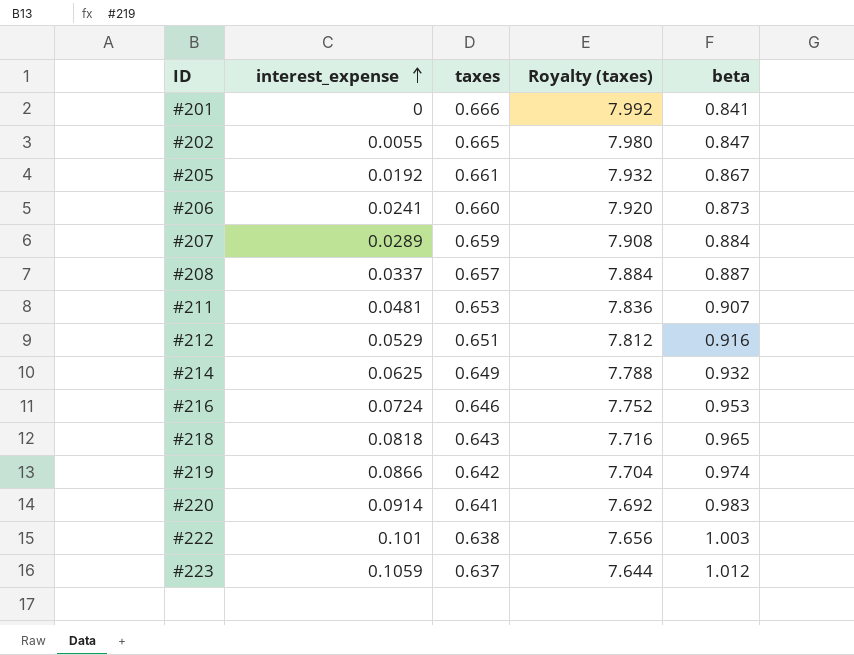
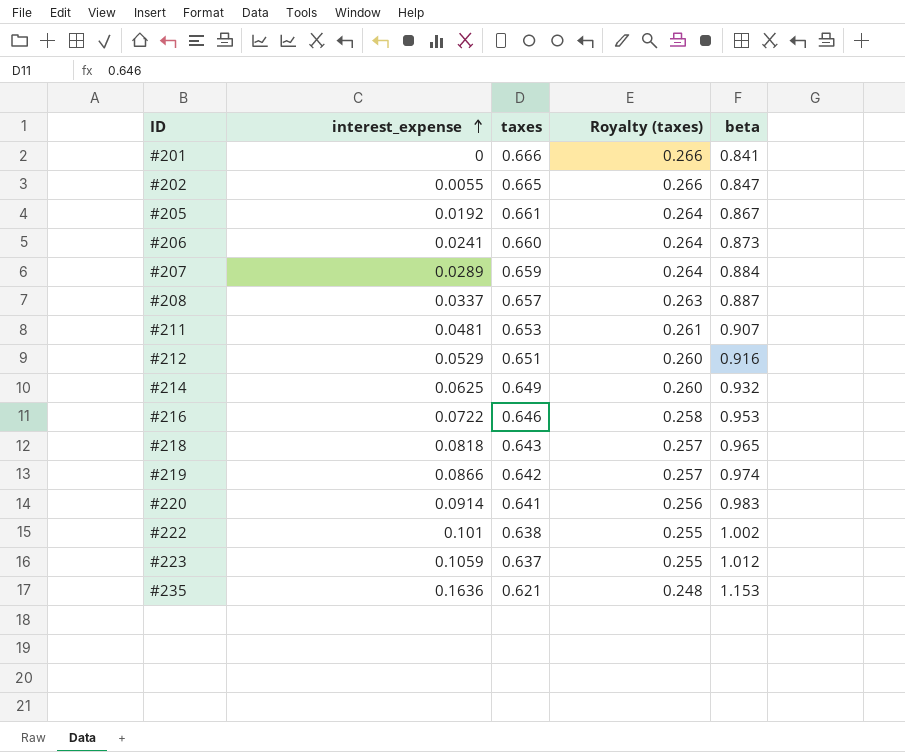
column Royalty (taxes) | formula: [taxes] * 12 -> [taxes] * 0.4
#216 | interest_expense: 0.0724 -> 0.0722
#222 | beta: 1.003 -> 1.002
row #235: none -> 0.1636 | 0.621 | 0.248 | 1.153

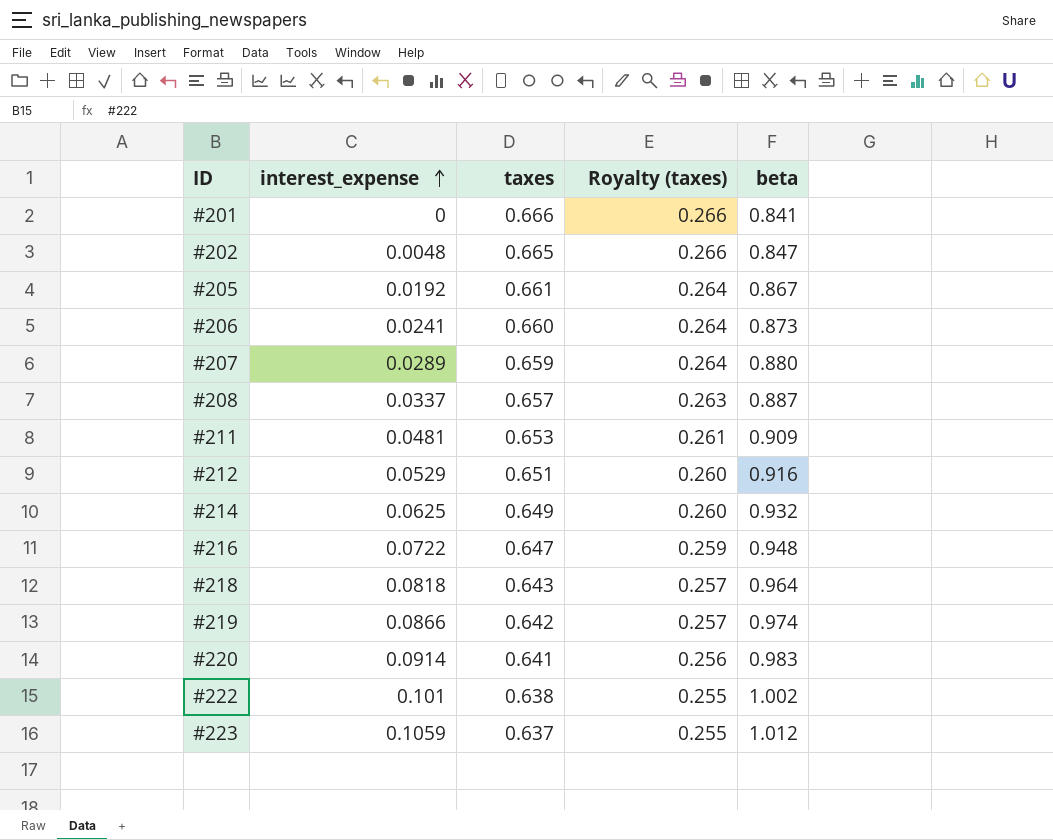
row #235: 0.1636 | 0.621 | 0.248 | 1.153 -> none
#202 | interest_expense: 0.0055 -> 0.0048
#207 | beta: 0.884 -> 0.880
#211 | beta: 0.907 -> 0.909
#216 | taxes: 0.646 -> 0.647
#216 | Royalty (taxes): 0.258 -> 0.259
#216 | beta: 0.953 -> 0.948
#218 | beta: 0.965 -> 0.964

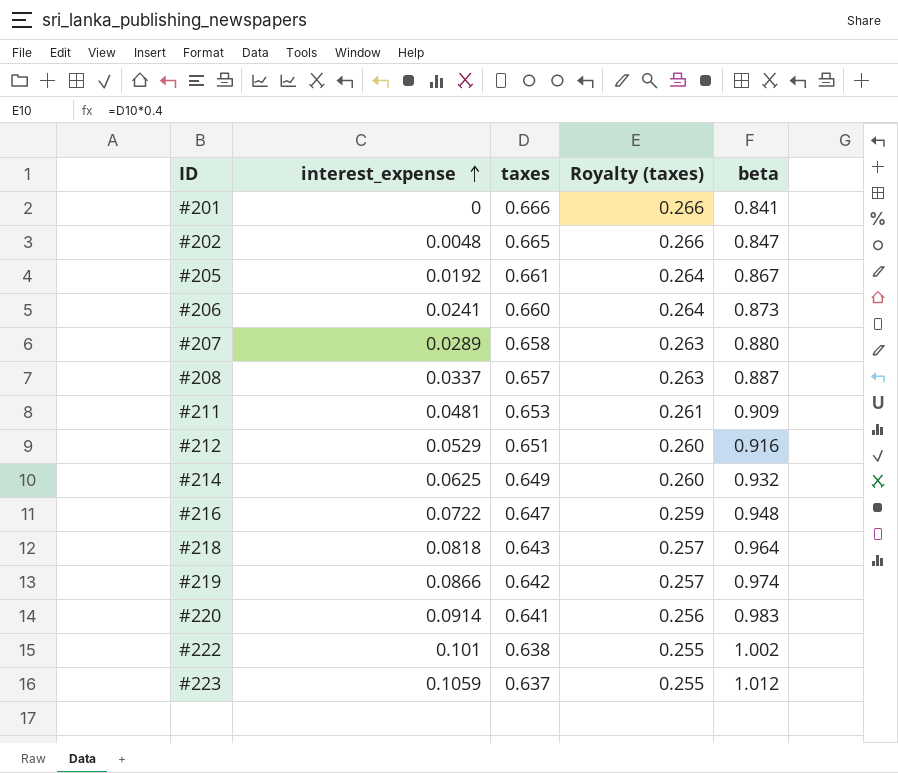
#207 | taxes: 0.659 -> 0.658
#207 | Royalty (taxes): 0.264 -> 0.263

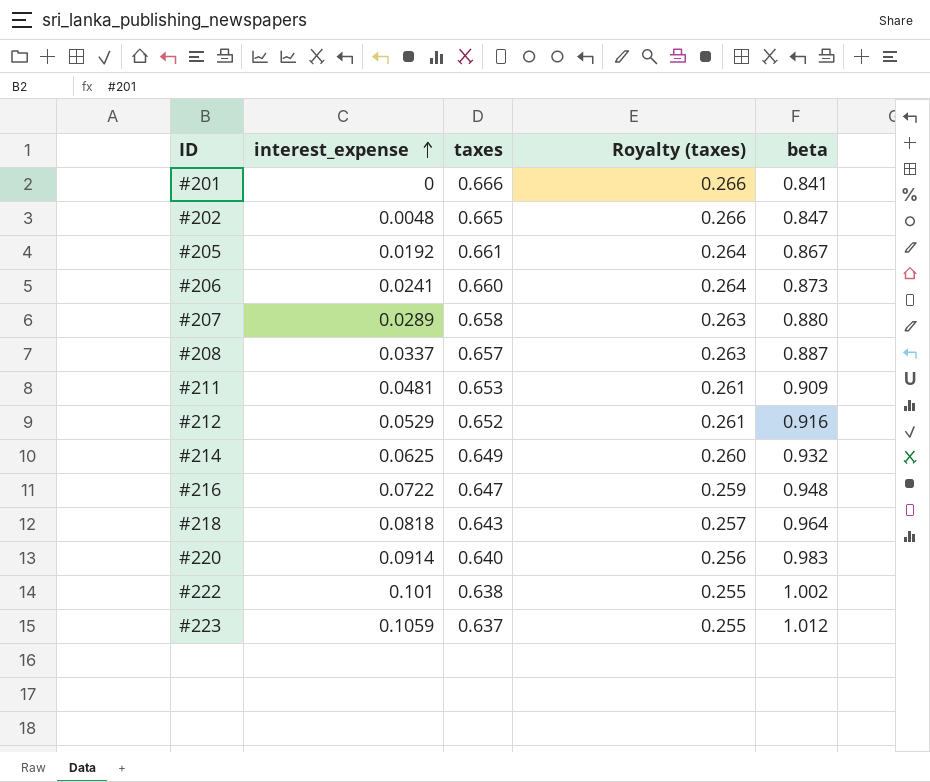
row #219: 0.0866 | 0.642 | 0.257 | 0.974 -> none
#212 | taxes: 0.651 -> 0.652
#212 | Royalty (taxes): 0.260 -> 0.261
#220 | taxes: 0.641 -> 0.640

